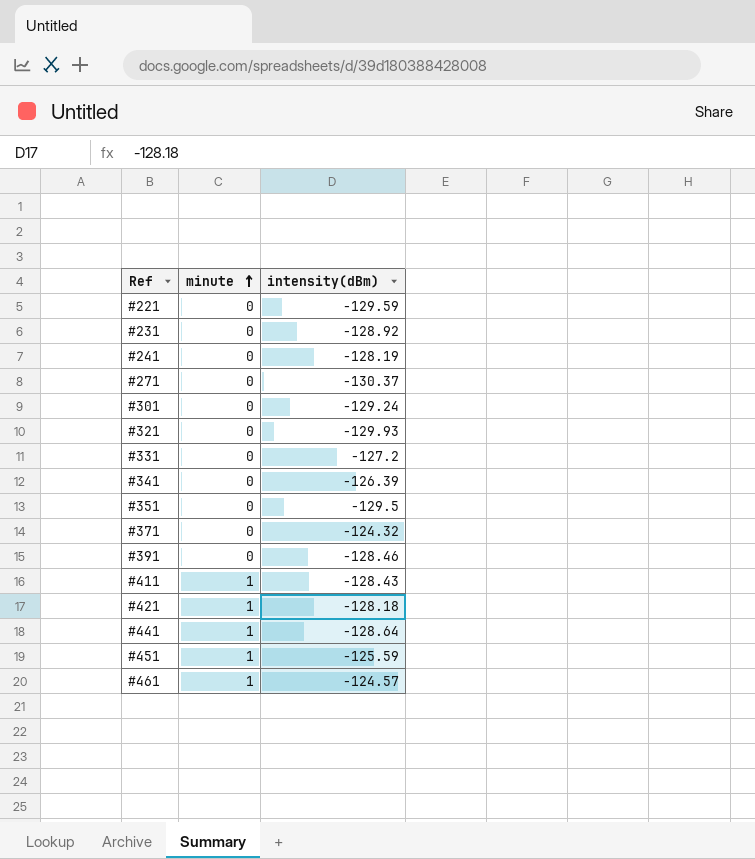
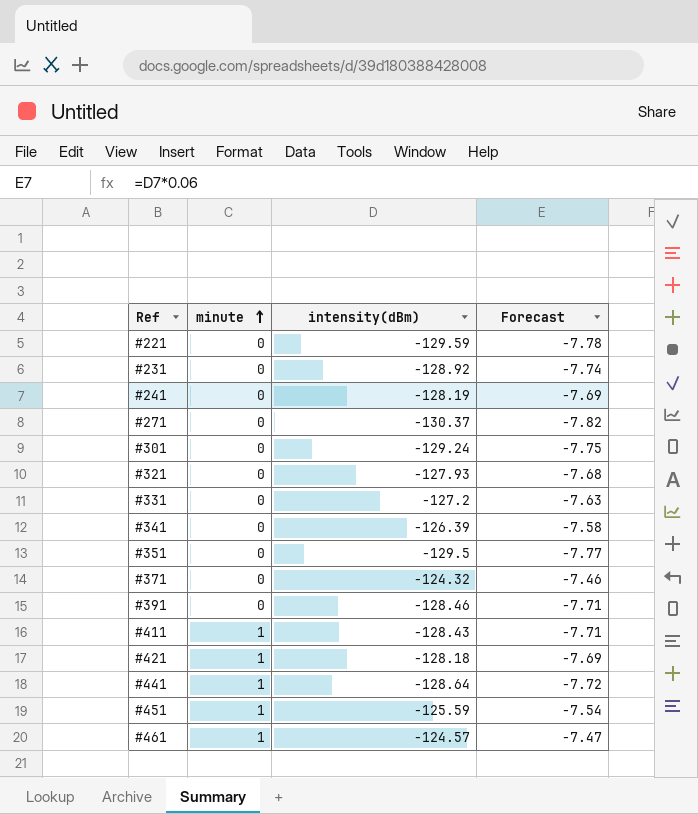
column Forecast | formula: none -> [intensity(dBm)] * 0.06
#321 | intensity(dBm): -129.93 -> -127.93

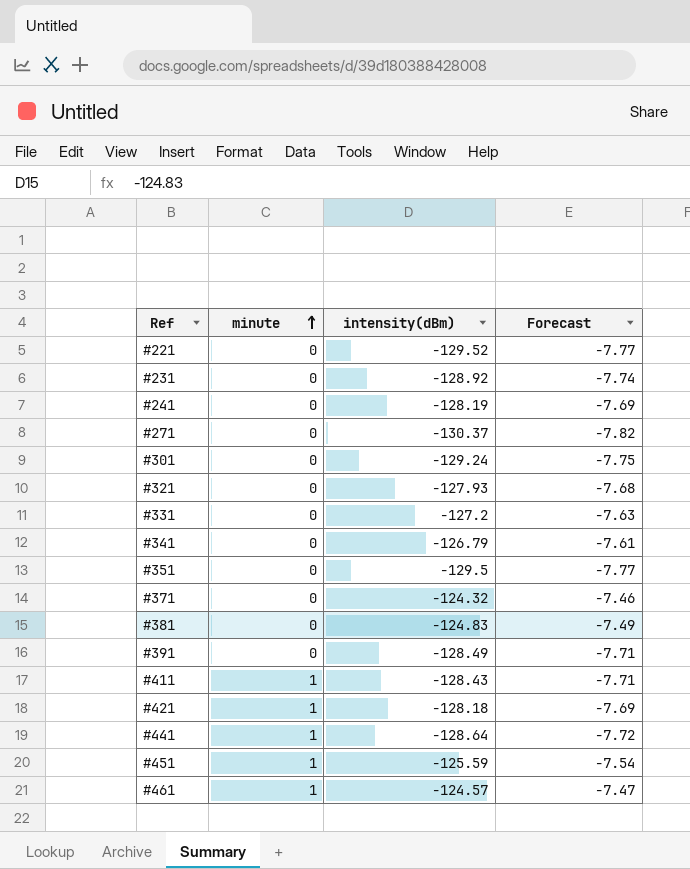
#221 | intensity(dBm): -129.59 -> -129.52
#221 | Forecast: -7.78 -> -7.77
#341 | intensity(dBm): -126.39 -> -126.79
#341 | Forecast: -7.58 -> -7.61
row #381: none -> 0 | -124.83 | -7.49
#391 | intensity(dBm): -128.46 -> -128.49

